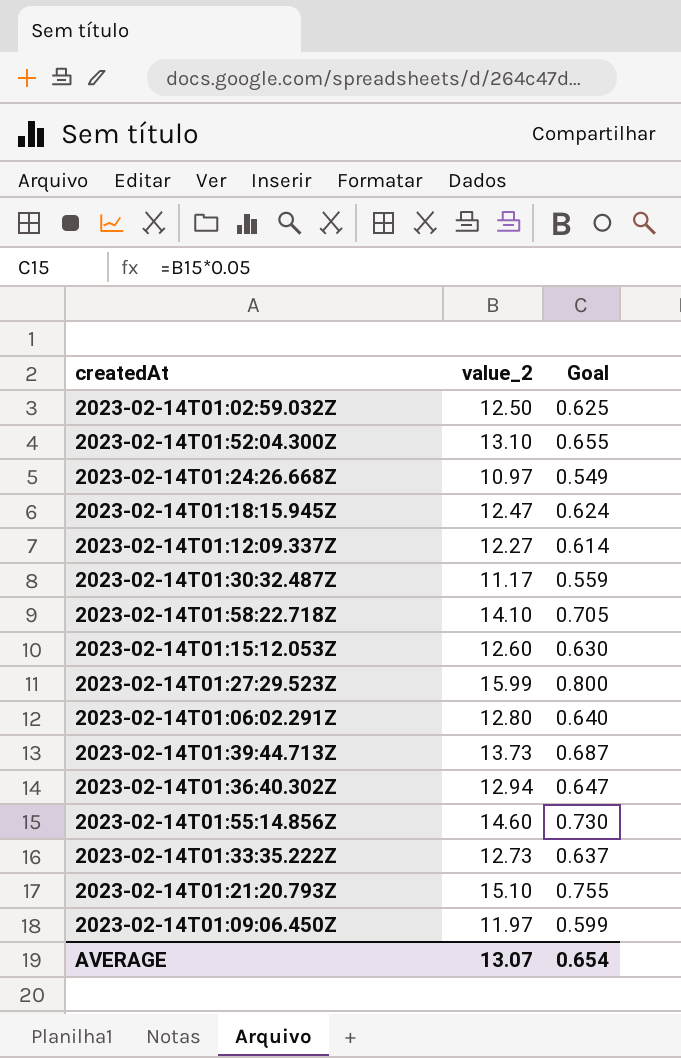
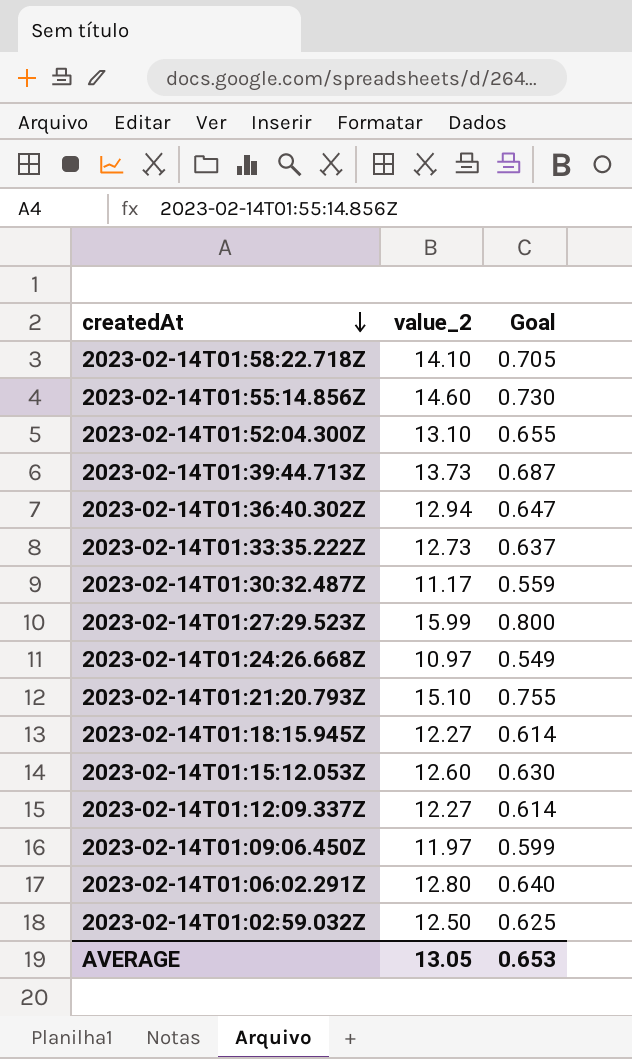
row order: none -> createdAt descending
2023-02-14T01:18:15.945Z | value_2: 12.47 -> 12.27
2023-02-14T01:18:15.945Z | Goal: 0.624 -> 0.614
AVERAGE | value_2: 13.07 -> 13.05
AVERAGE | Goal: 0.654 -> 0.653

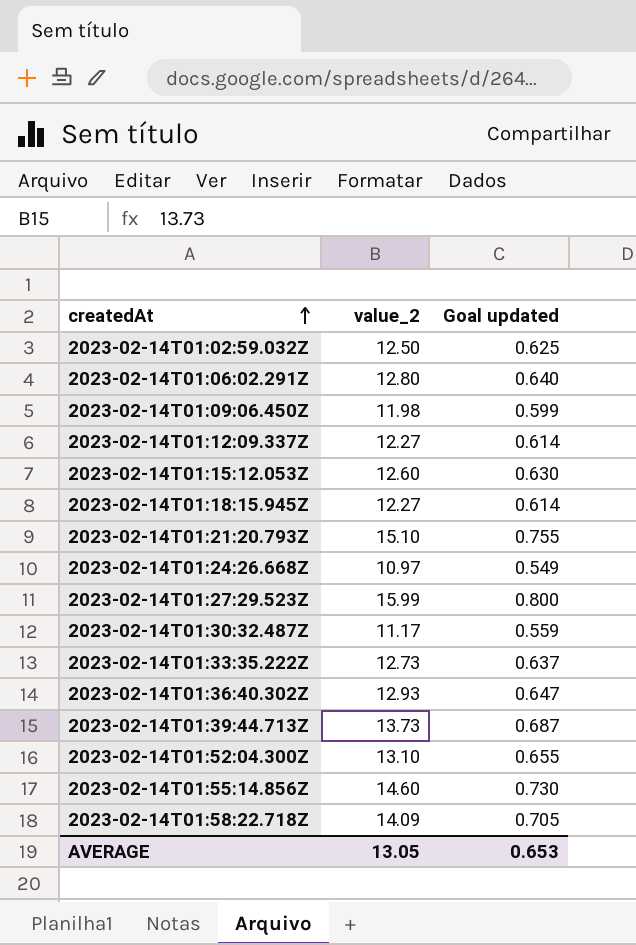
row order: createdAt descending -> createdAt ascending
column name: Goal -> Goal updated
2023-02-14T01:09:06.450Z | value_2: 11.97 -> 11.98
2023-02-14T01:36:40.302Z | value_2: 12.94 -> 12.93
2023-02-14T01:58:22.718Z | value_2: 14.10 -> 14.09

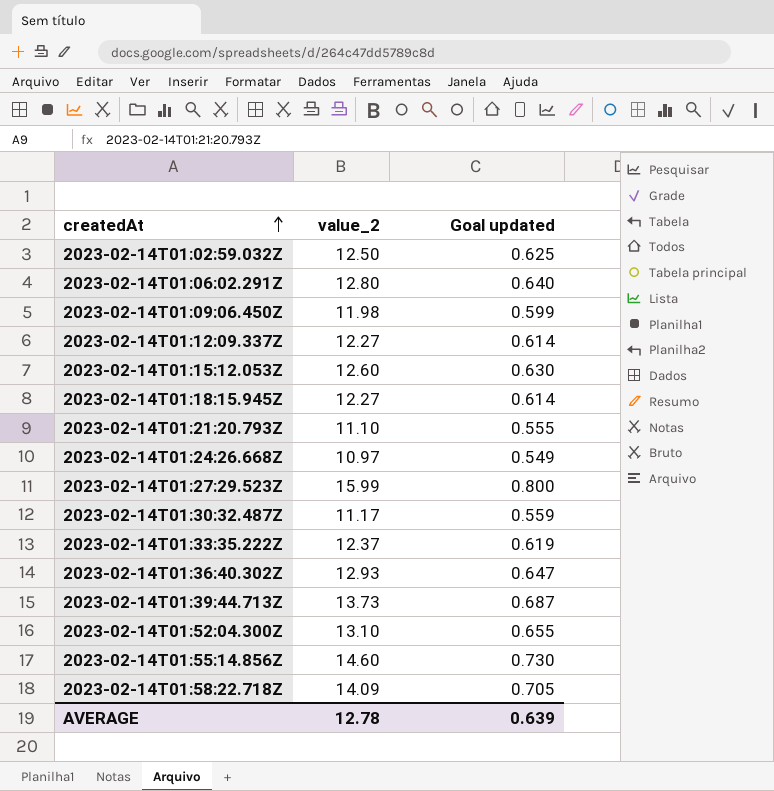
2023-02-14T01:21:20.793Z | value_2: 15.10 -> 11.10
2023-02-14T01:21:20.793Z | Goal updated: 0.755 -> 0.555
2023-02-14T01:33:35.222Z | value_2: 12.73 -> 12.37
2023-02-14T01:33:35.222Z | Goal updated: 0.637 -> 0.619
AVERAGE | value_2: 13.05 -> 12.78
AVERAGE | Goal updated: 0.653 -> 0.639

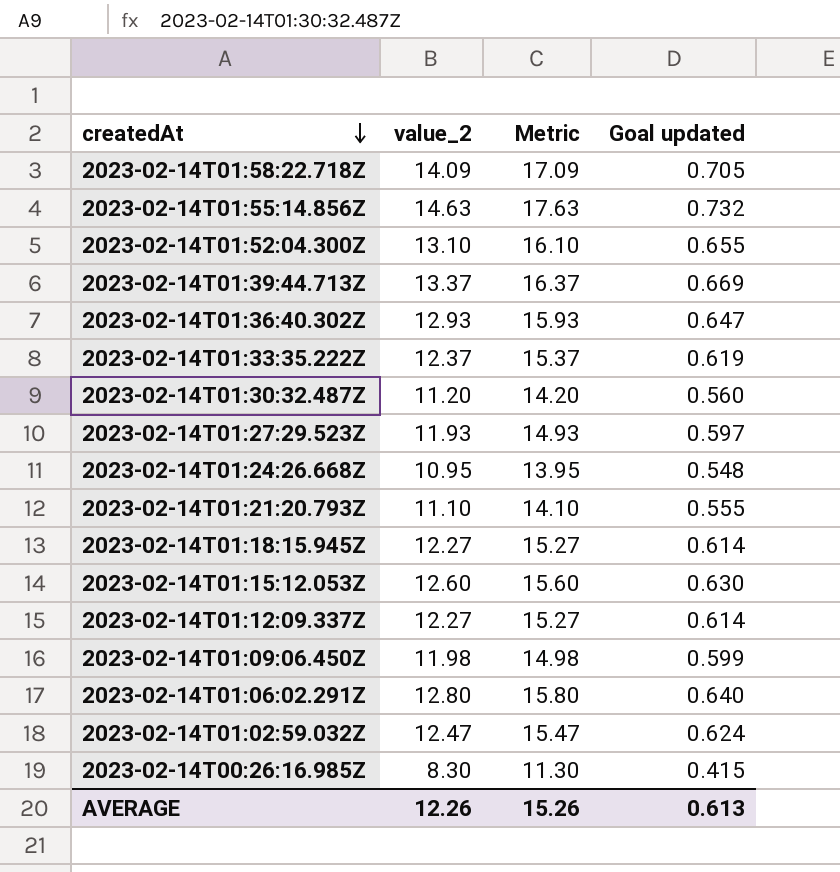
row order: createdAt ascending -> createdAt descending
column Metric | formula: none -> [value_2] + 3
2023-02-14T01:55:14.856Z | value_2: 14.60 -> 14.63
2023-02-14T01:55:14.856Z | Goal updated: 0.730 -> 0.732
2023-02-14T01:39:44.713Z | value_2: 13.73 -> 13.37
2023-02-14T01:39:44.713Z | Goal updated: 0.687 -> 0.669
2023-02-14T01:30:32.487Z | value_2: 11.17 -> 11.20
2023-02-14T01:30:32.487Z | Goal updated: 0.559 -> 0.560
2023-02-14T01:27:29.523Z | value_2: 15.99 -> 11.93
2023-02-14T01:27:29.523Z | Goal updated: 0.800 -> 0.597
2023-02-14T01:24:26.668Z | value_2: 10.97 -> 10.95
2023-02-14T01:24:26.668Z | Goal updated: 0.549 -> 0.548
2023-02-14T01:02:59.032Z | value_2: 12.50 -> 12.47
2023-02-14T01:02:59.032Z | Goal updated: 0.625 -> 0.624
row 2023-02-14T00:26:16.985Z: none -> 8.30 | 11.30 | 0.415
AVERAGE | value_2: 12.78 -> 12.26
AVERAGE | Goal updated: 0.639 -> 0.613

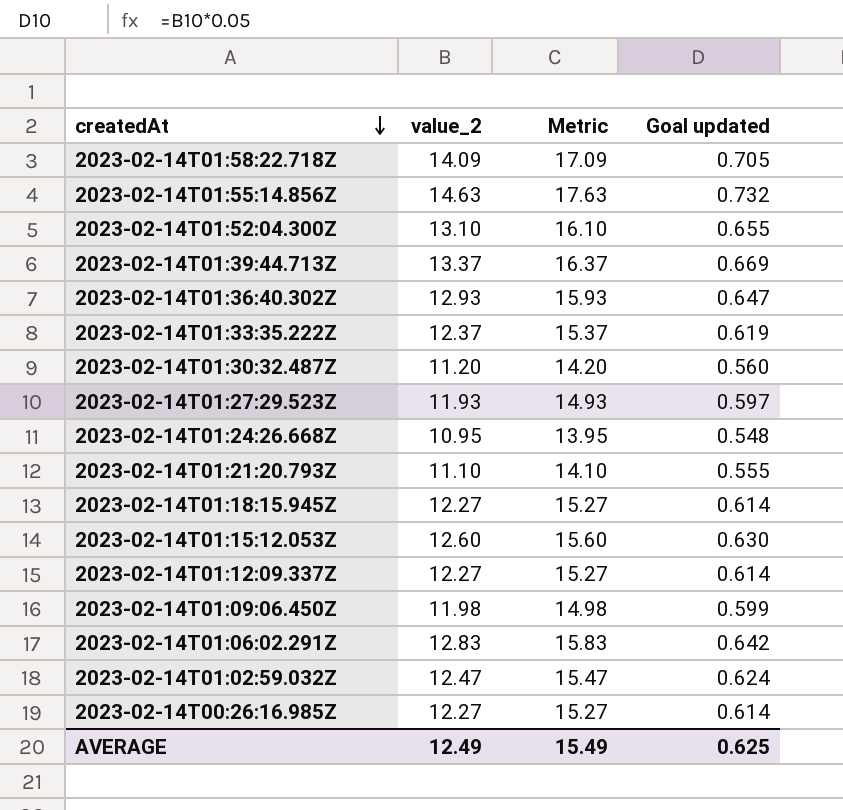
2023-02-14T01:06:02.291Z | value_2: 12.80 -> 12.83
2023-02-14T01:06:02.291Z | Metric: 15.80 -> 15.83
2023-02-14T01:06:02.291Z | Goal updated: 0.640 -> 0.642
2023-02-14T00:26:16.985Z | value_2: 8.30 -> 12.27
2023-02-14T00:26:16.985Z | Metric: 11.30 -> 15.27
2023-02-14T00:26:16.985Z | Goal updated: 0.415 -> 0.614
AVERAGE | value_2: 12.26 -> 12.49
AVERAGE | Metric: 15.26 -> 15.49
AVERAGE | Goal updated: 0.613 -> 0.625

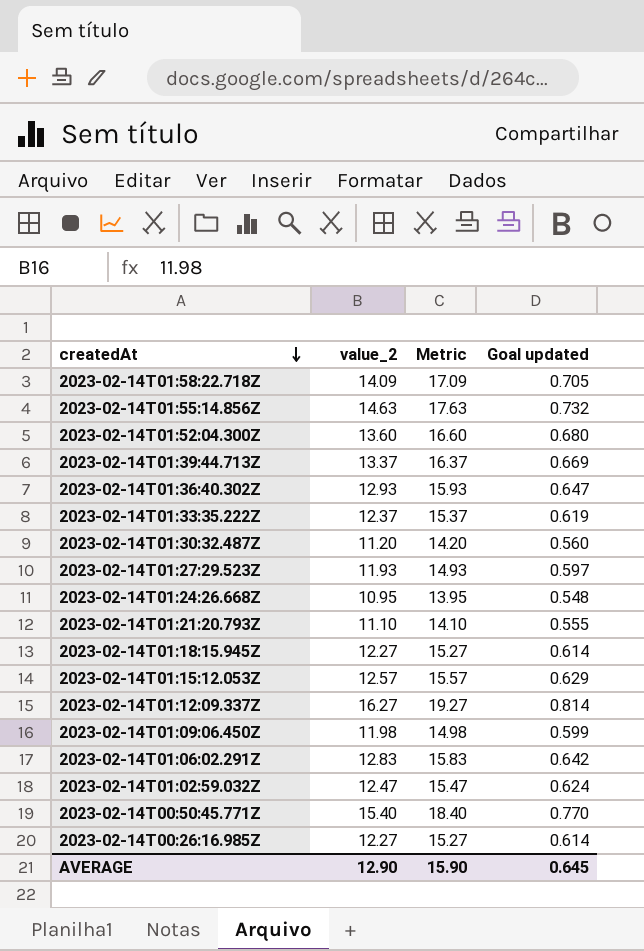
2023-02-14T01:52:04.300Z | value_2: 13.10 -> 13.60
2023-02-14T01:52:04.300Z | Metric: 16.10 -> 16.60
2023-02-14T01:52:04.300Z | Goal updated: 0.655 -> 0.680
2023-02-14T01:15:12.053Z | value_2: 12.60 -> 12.57
2023-02-14T01:15:12.053Z | Metric: 15.60 -> 15.57
2023-02-14T01:15:12.053Z | Goal updated: 0.630 -> 0.629
2023-02-14T01:12:09.337Z | value_2: 12.27 -> 16.27
2023-02-14T01:12:09.337Z | Metric: 15.27 -> 19.27
2023-02-14T01:12:09.337Z | Goal updated: 0.614 -> 0.814
row 2023-02-14T00:50:45.771Z: none -> 15.40 | 18.40 | 0.770
AVERAGE | value_2: 12.49 -> 12.90
AVERAGE | Metric: 15.49 -> 15.90
AVERAGE | Goal updated: 0.625 -> 0.645

